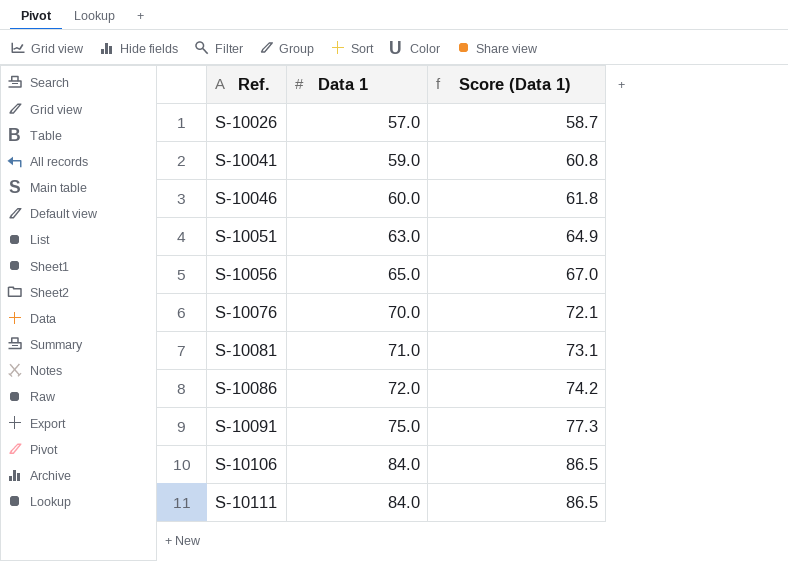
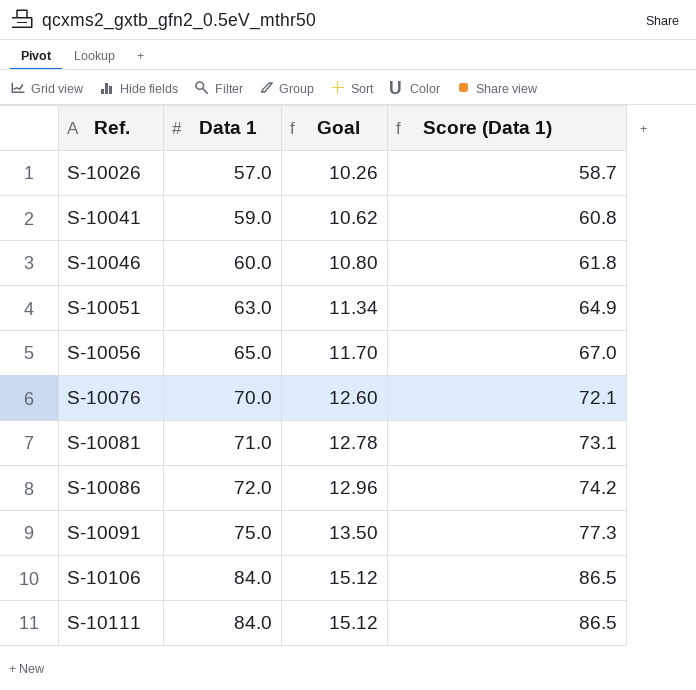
column Goal | formula: none -> [Data 1] * 0.18

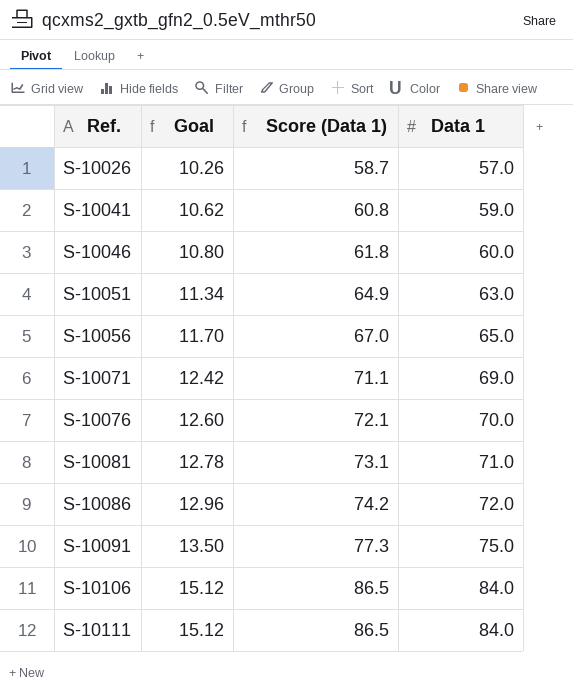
column Data 1 | position: 2 -> 4
row S-10071: none -> 12.42 | 71.1 | 69.0

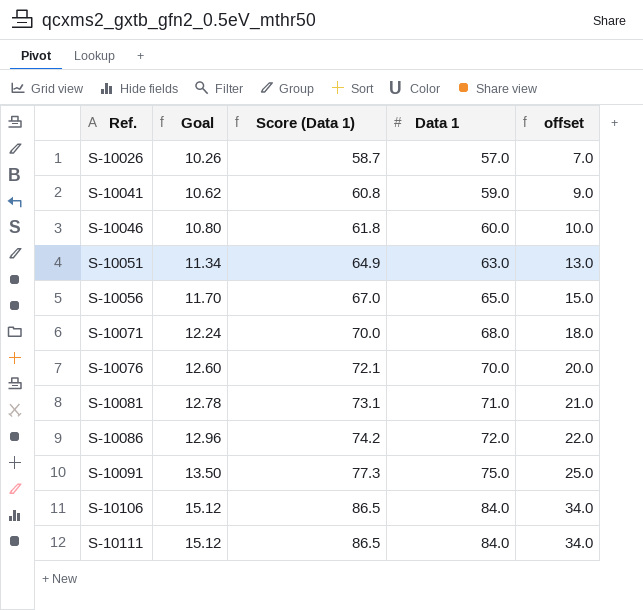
column offset | formula: none -> [Data 1] - 50
S-10071 | Goal: 12.42 -> 12.24
S-10071 | Score (Data 1): 71.1 -> 70.0
S-10071 | Data 1: 69.0 -> 68.0

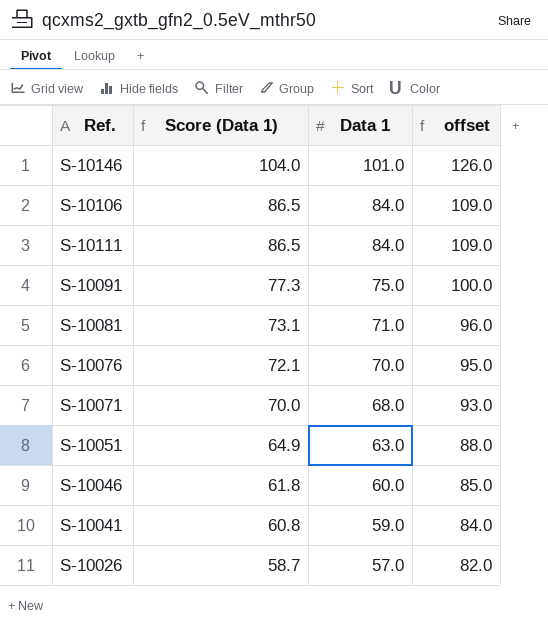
row order: Ref. ascending -> Score (Data 1) descending
column Goal | formula: [Data 1] * 0.18 -> none
column offset | formula: [Data 1] - 50 -> [Data 1] + 25
row S-10056: 11.70 | 67.0 | 65.0 | 15.0 -> none
row S-10086: 12.96 | 74.2 | 72.0 | 22.0 -> none
row S-10146: none -> 104.0 | 101.0 | 126.0

